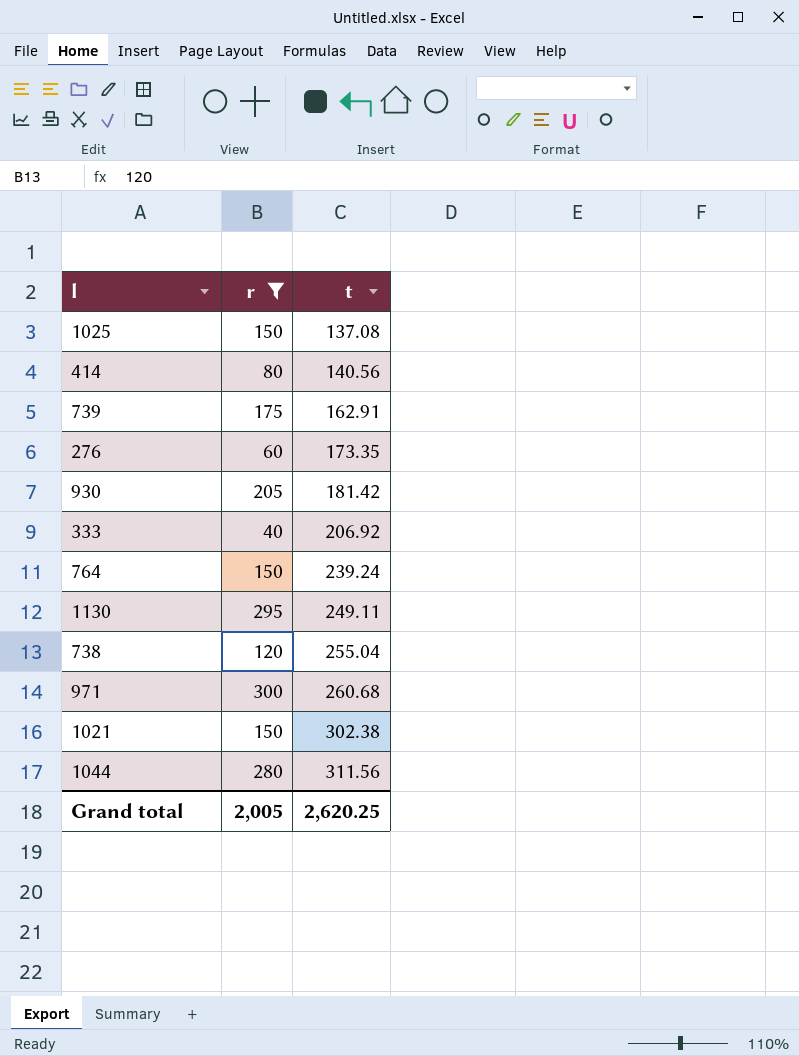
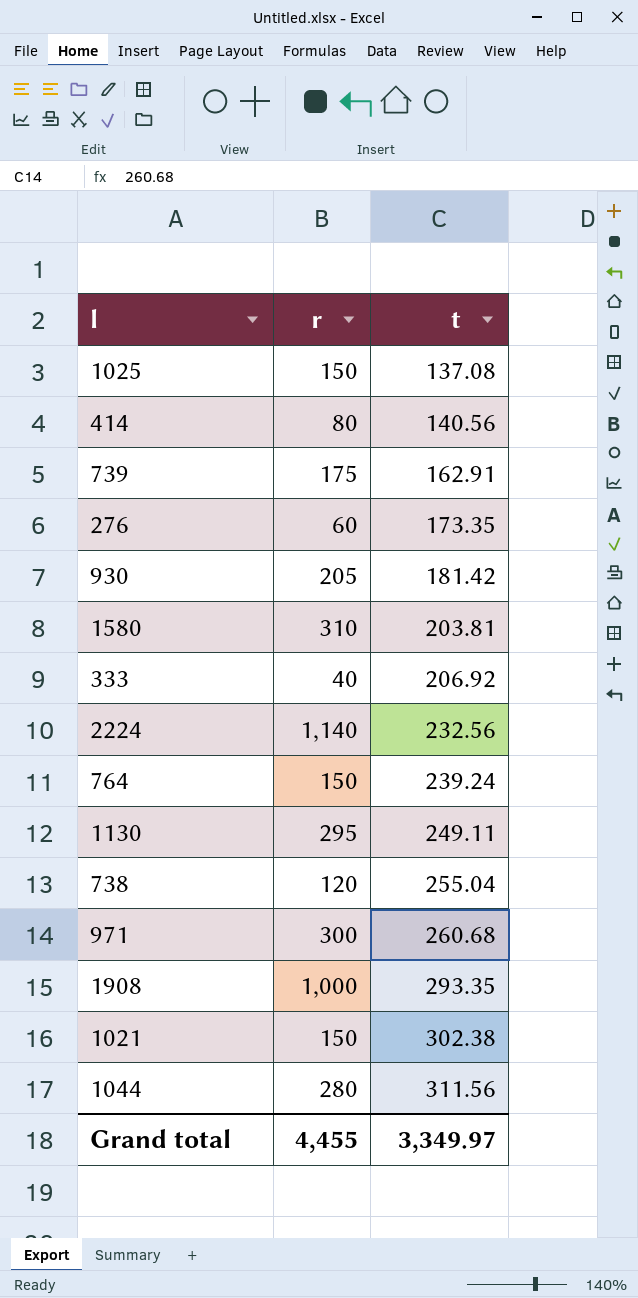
filter: r <= 300 -> none
Grand total | r: 2,005 -> 4,455
Grand total | t: 2,620.25 -> 3,349.97

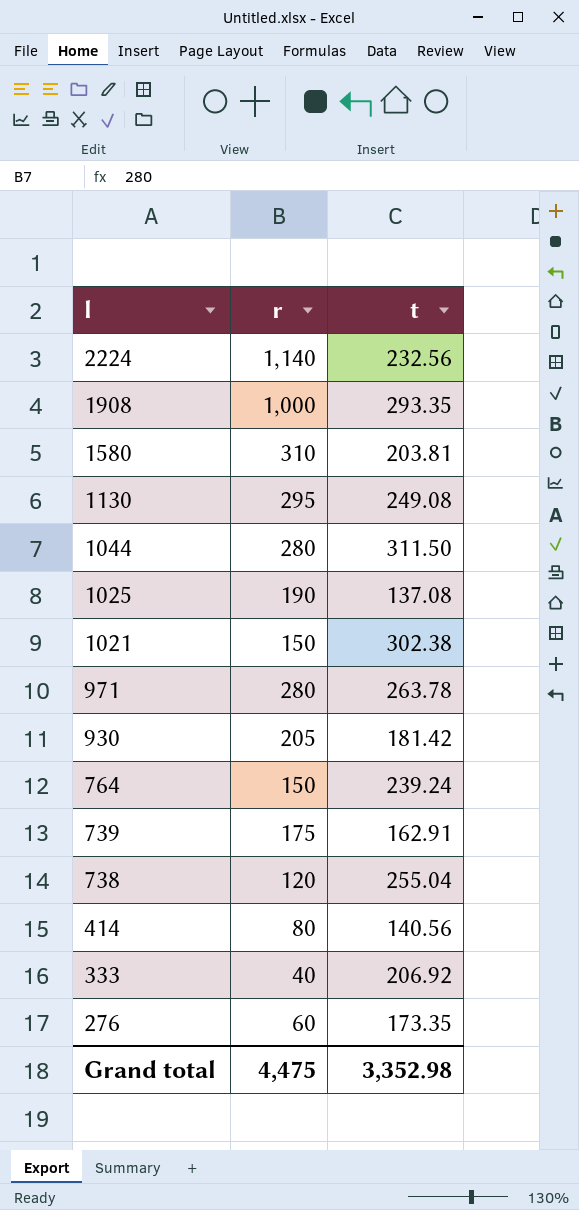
row order: t ascending -> l descending
1130 | t: 249.11 -> 249.08
1044 | t: 311.56 -> 311.50
1025 | r: 150 -> 190
971 | r: 300 -> 280
971 | t: 260.68 -> 263.78
Grand total | r: 4,455 -> 4,475
Grand total | t: 3,349.97 -> 3,352.98

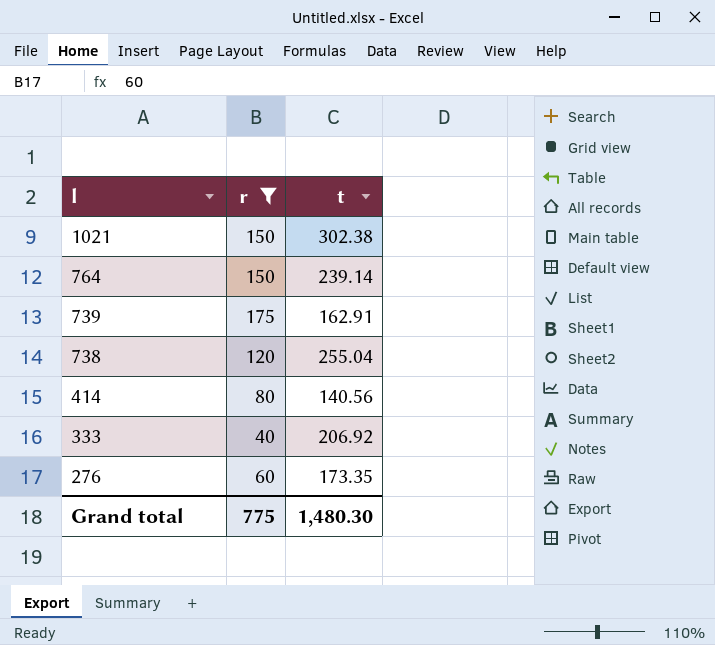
filter: none -> r <= 175
764 | t: 239.24 -> 239.14
Grand total | r: 4,475 -> 775
Grand total | t: 3,352.98 -> 1,480.30

